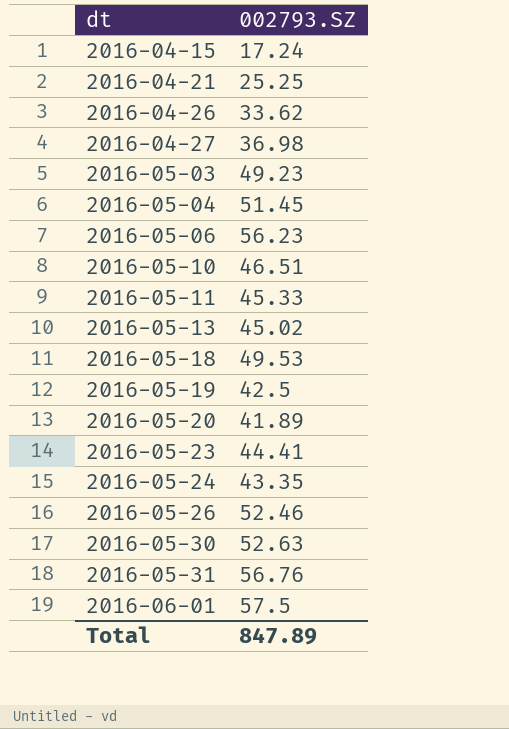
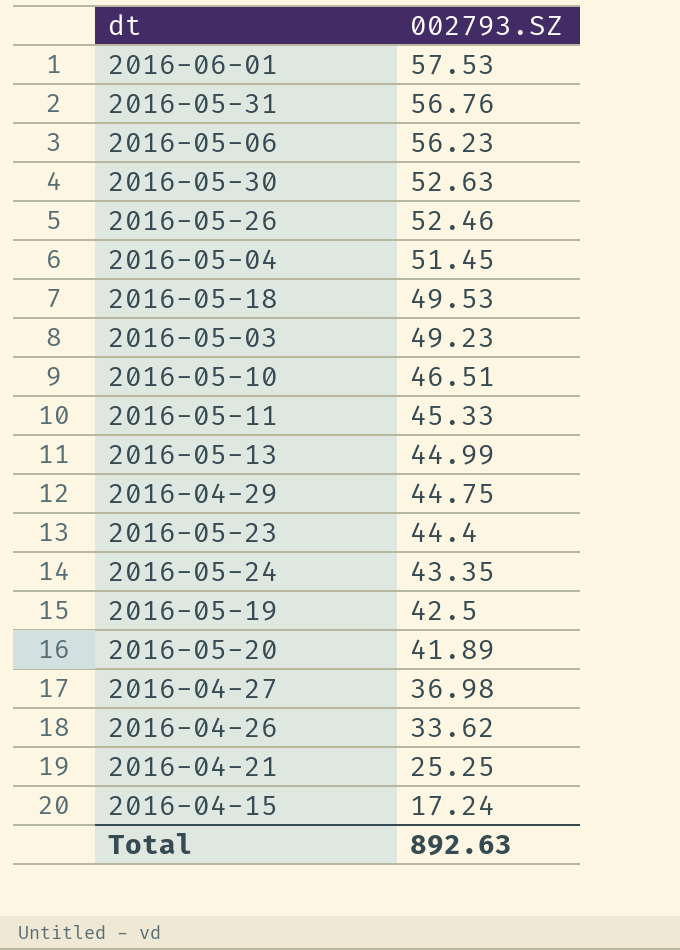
row order: dt ascending -> 002793.SZ descending
2016-06-01 | 002793.SZ: 57.5 -> 57.53
2016-05-13 | 002793.SZ: 45.02 -> 44.99
row 2016-04-29: none -> 44.75
2016-05-23 | 002793.SZ: 44.41 -> 44.4
Total | 002793.SZ: 847.89 -> 892.63

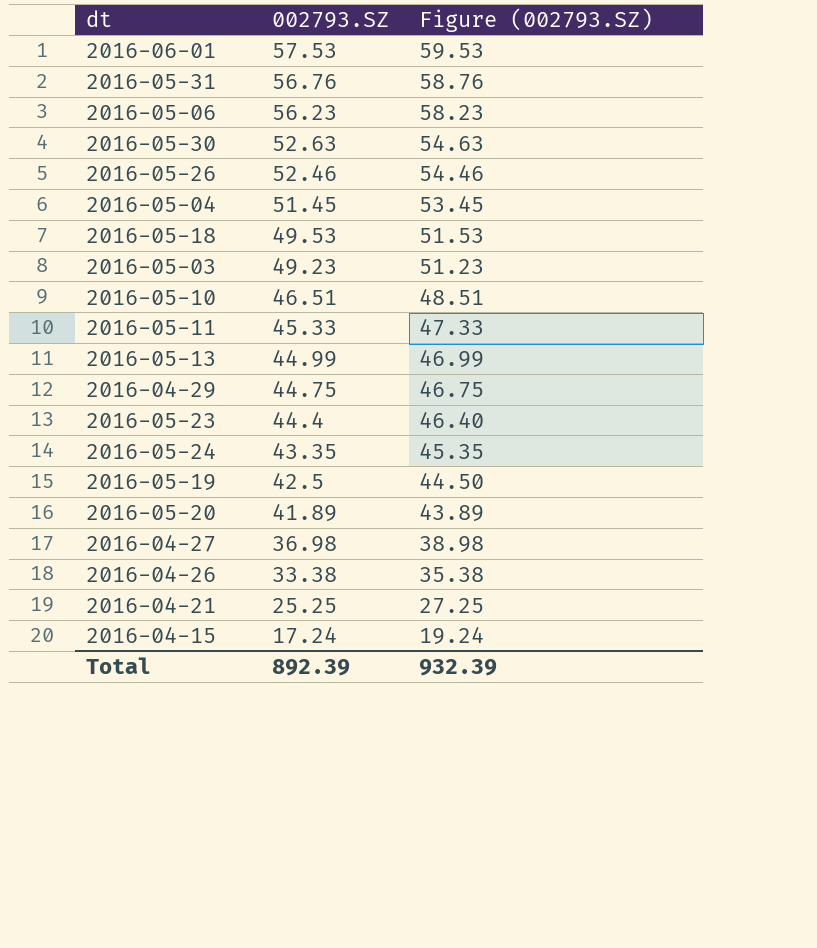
column Figure (002793.SZ) | formula: none -> [002793.SZ] + 2
2016-04-26 | 002793.SZ: 33.62 -> 33.38
Total | 002793.SZ: 892.63 -> 892.39

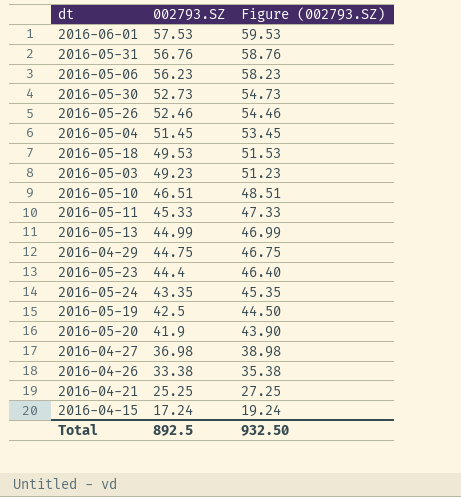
2016-05-30 | 002793.SZ: 52.63 -> 52.73
2016-05-30 | Figure (002793.SZ): 54.63 -> 54.73
2016-05-20 | 002793.SZ: 41.89 -> 41.9
2016-05-20 | Figure (002793.SZ): 43.89 -> 43.90
Total | 002793.SZ: 892.39 -> 892.5
Total | Figure (002793.SZ): 932.39 -> 932.50

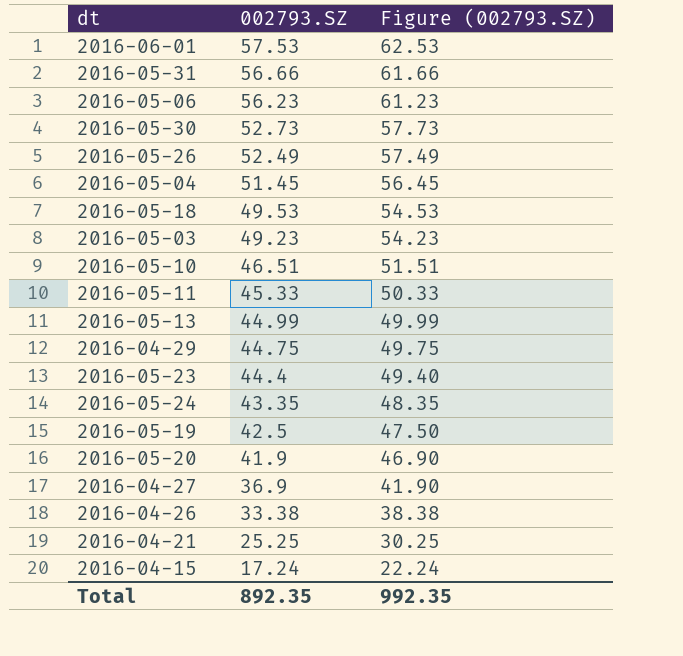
column Figure (002793.SZ) | formula: [002793.SZ] + 2 -> [002793.SZ] + 5
2016-05-31 | 002793.SZ: 56.76 -> 56.66
2016-05-26 | 002793.SZ: 52.46 -> 52.49
2016-04-27 | 002793.SZ: 36.98 -> 36.9
Total | 002793.SZ: 892.5 -> 892.35
Total | Figure (002793.SZ): 932.50 -> 992.35

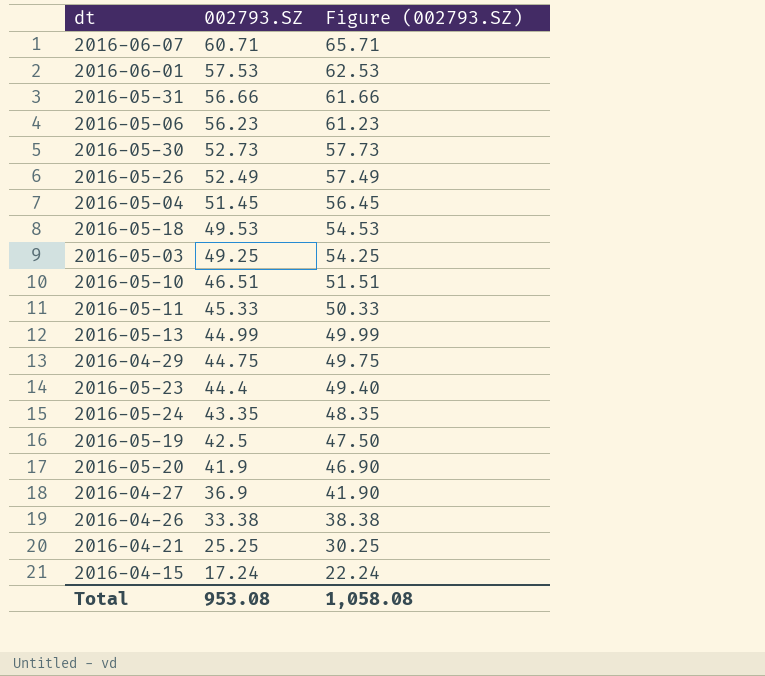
row 2016-06-07: none -> 60.71 | 65.71
2016-05-03 | 002793.SZ: 49.23 -> 49.25
2016-05-03 | Figure (002793.SZ): 54.23 -> 54.25
Total | 002793.SZ: 892.35 -> 953.08
Total | Figure (002793.SZ): 992.35 -> 1,058.08

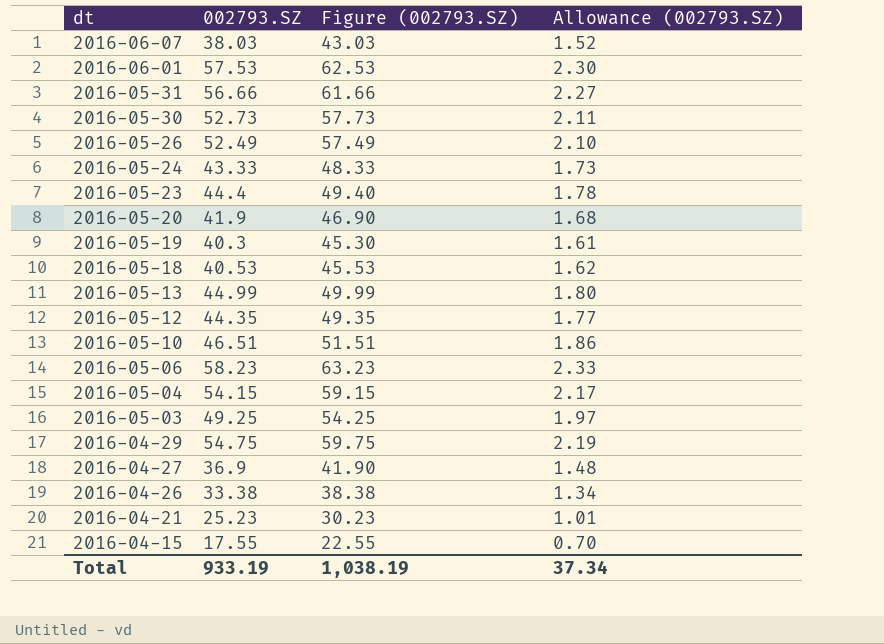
row order: 002793.SZ descending -> dt descending
column Allowance (002793.SZ) | formula: none -> [002793.SZ] * 0.04
row 2016-05-11: 45.33 | 50.33 -> none
2016-06-07 | 002793.SZ: 60.71 -> 38.03
2016-06-07 | Figure (002793.SZ): 65.71 -> 43.03
2016-05-24 | 002793.SZ: 43.35 -> 43.33
2016-05-24 | Figure (002793.SZ): 48.35 -> 48.33
2016-05-19 | 002793.SZ: 42.5 -> 40.3
2016-05-19 | Figure (002793.SZ): 47.50 -> 45.30
2016-05-18 | 002793.SZ: 49.53 -> 40.53
2016-05-18 | Figure (002793.SZ): 54.53 -> 45.53
row 2016-05-12: none -> 44.35 | 49.35 | 1.77
2016-05-06 | 002793.SZ: 56.23 -> 58.23
2016-05-06 | Figure (002793.SZ): 61.23 -> 63.23
2016-05-04 | 002793.SZ: 51.45 -> 54.15
2016-05-04 | Figure (002793.SZ): 56.45 -> 59.15
2016-04-29 | 002793.SZ: 44.75 -> 54.75
2016-04-29 | Figure (002793.SZ): 49.75 -> 59.75
2016-04-21 | 002793.SZ: 25.25 -> 25.23
2016-04-21 | Figure (002793.SZ): 30.25 -> 30.23
2016-04-15 | 002793.SZ: 17.24 -> 17.55
2016-04-15 | Figure (002793.SZ): 22.24 -> 22.55
Total | 002793.SZ: 953.08 -> 933.19
Total | Figure (002793.SZ): 1,058.08 -> 1,038.19

